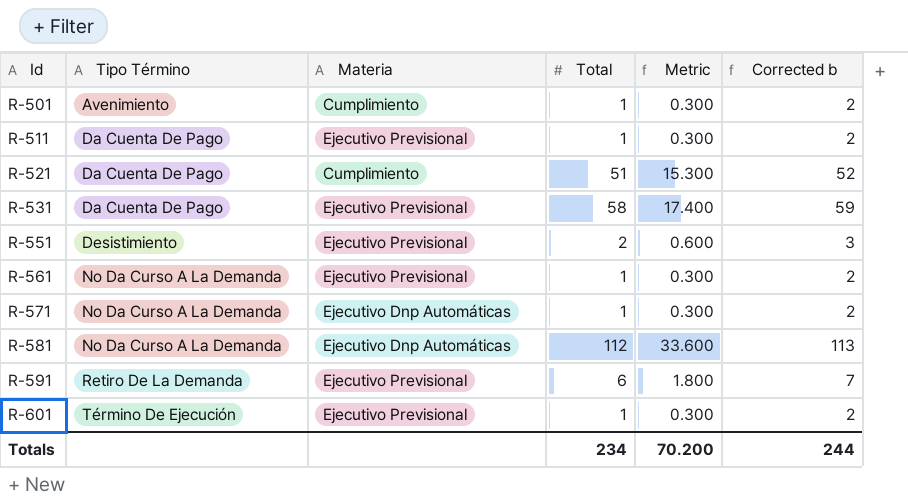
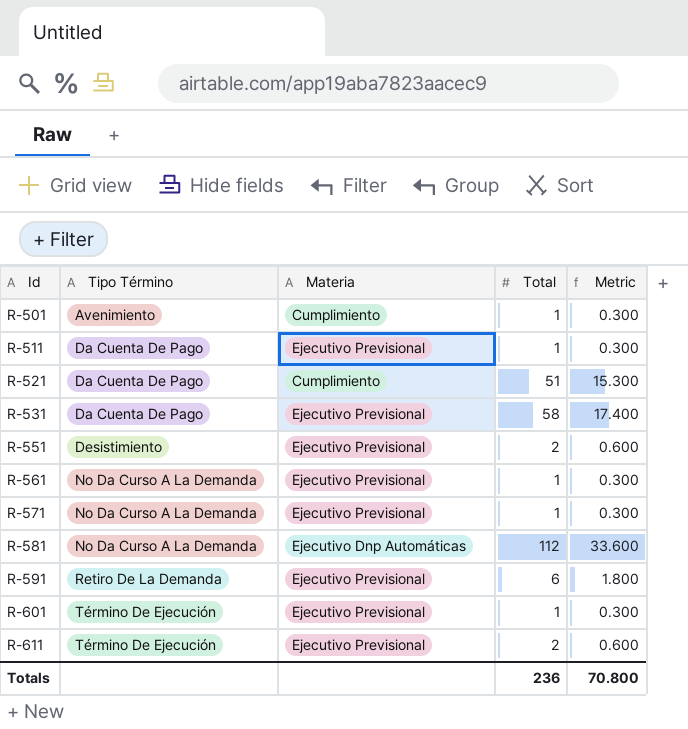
column Corrected b | formula: [Total] + 1 -> none
R-571 | Materia: Ejecutivo Dnp Automáticas -> Ejecutivo Previsional
row R-611: none -> Término De Ejecución | Ejecutivo Previsional | 2 | 0.600
Totals | Total: 234 -> 236
Totals | Metric: 70.200 -> 70.800

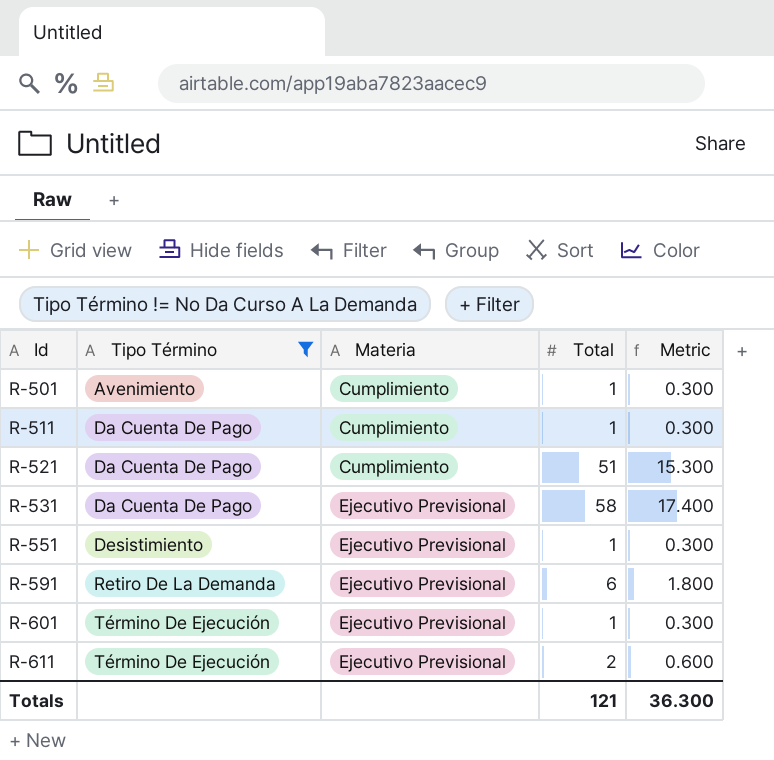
filter: none -> Tipo Término != No Da Curso A La Demanda
R-511 | Materia: Ejecutivo Previsional -> Cumplimiento
R-551 | Total: 2 -> 1
R-551 | Metric: 0.600 -> 0.300
Totals | Total: 236 -> 121
Totals | Metric: 70.800 -> 36.300

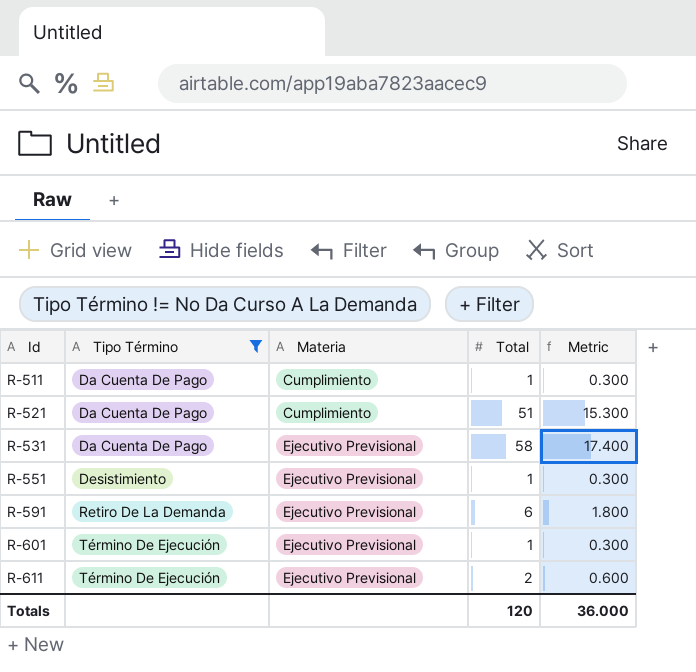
row R-501: Avenimiento | Cumplimiento | 1 | 0.300 -> none
Totals | Total: 121 -> 120
Totals | Metric: 36.300 -> 36.000

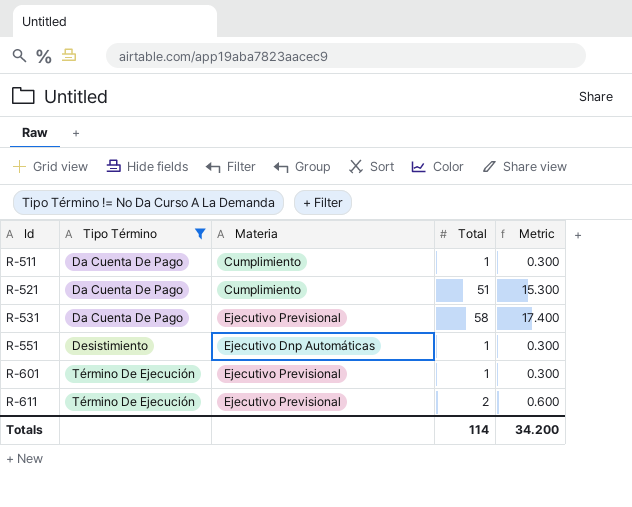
row R-591: Retiro De La Demanda | Ejecutivo Previsional | 6 | 1.800 -> none
R-551 | Materia: Ejecutivo Previsional -> Ejecutivo Dnp Automáticas
Totals | Total: 120 -> 114
Totals | Metric: 36.000 -> 34.200

